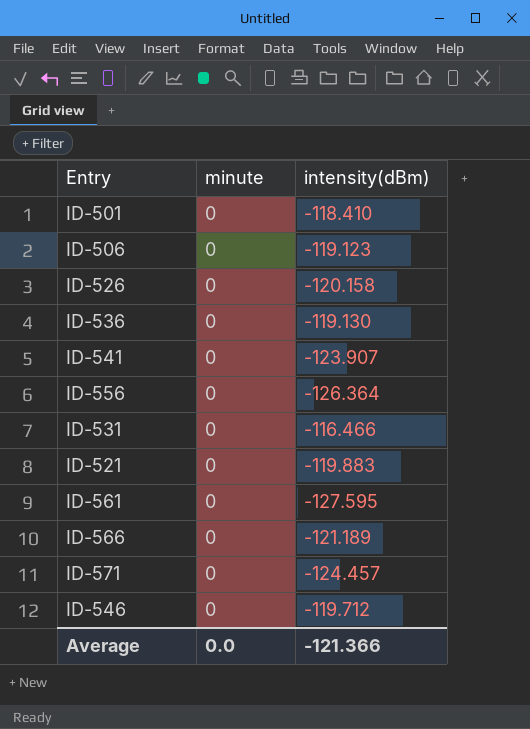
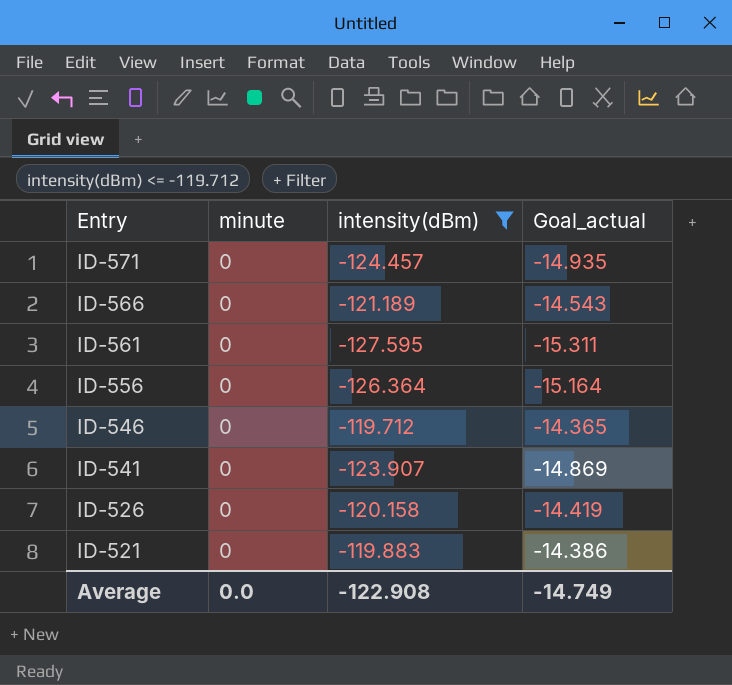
filter: none -> intensity(dBm) <= -119.712
row order: none -> Entry descending
column Goal_actual | formula: none -> [intensity(dBm)] * 0.12
Average | intensity(dBm): -121.366 -> -122.908

